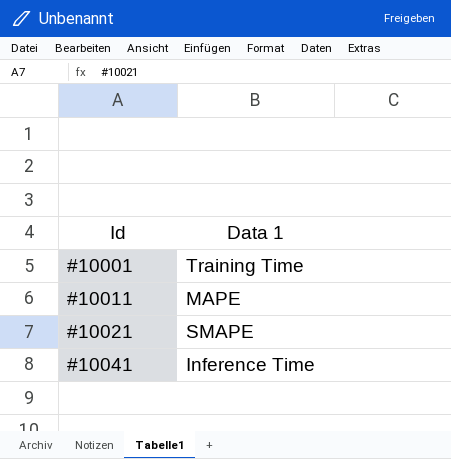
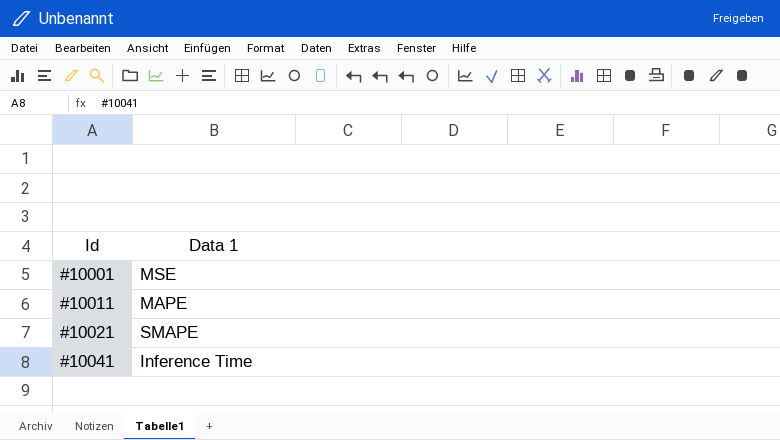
#10001 | Data 1: Training Time -> MSE

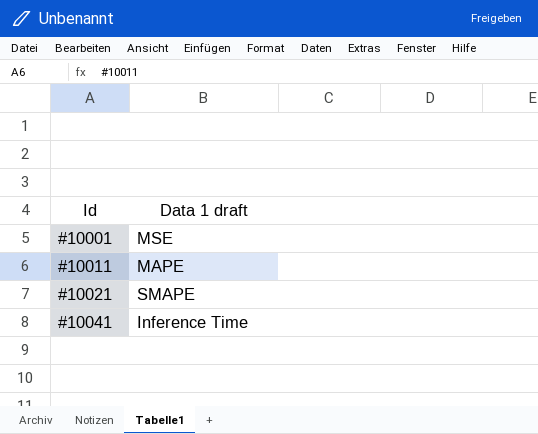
column name: Data 1 -> Data 1 draft

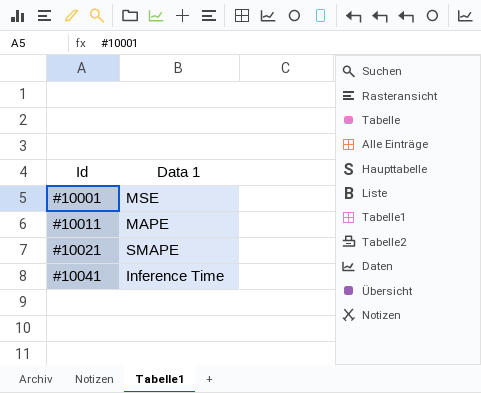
column name: Data 1 draft -> Data 1

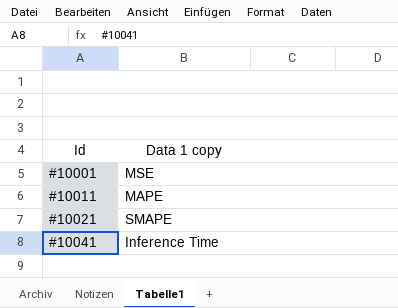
column name: Data 1 -> Data 1 copy

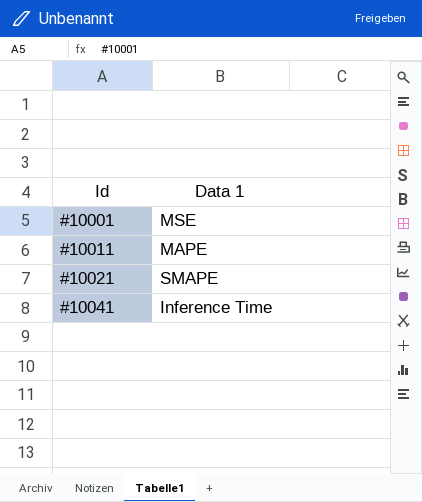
column name: Data 1 copy -> Data 1

